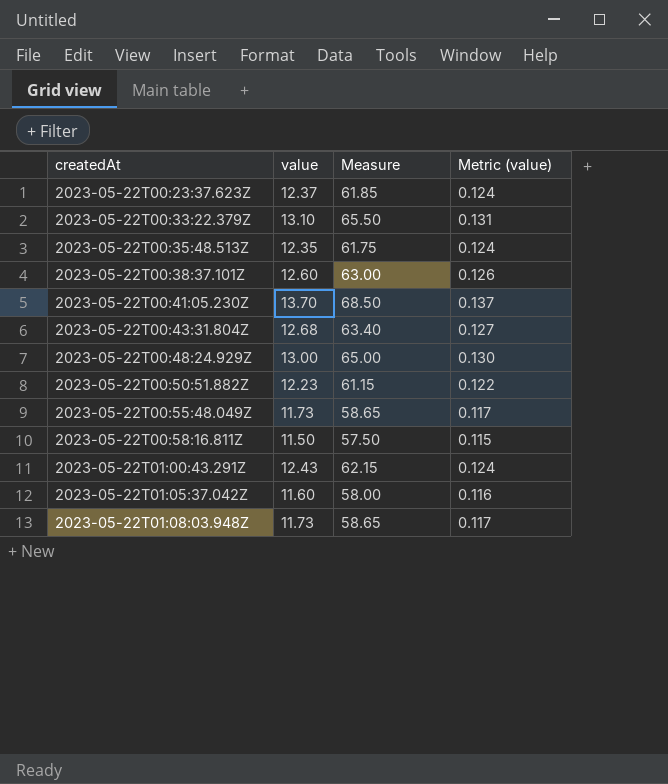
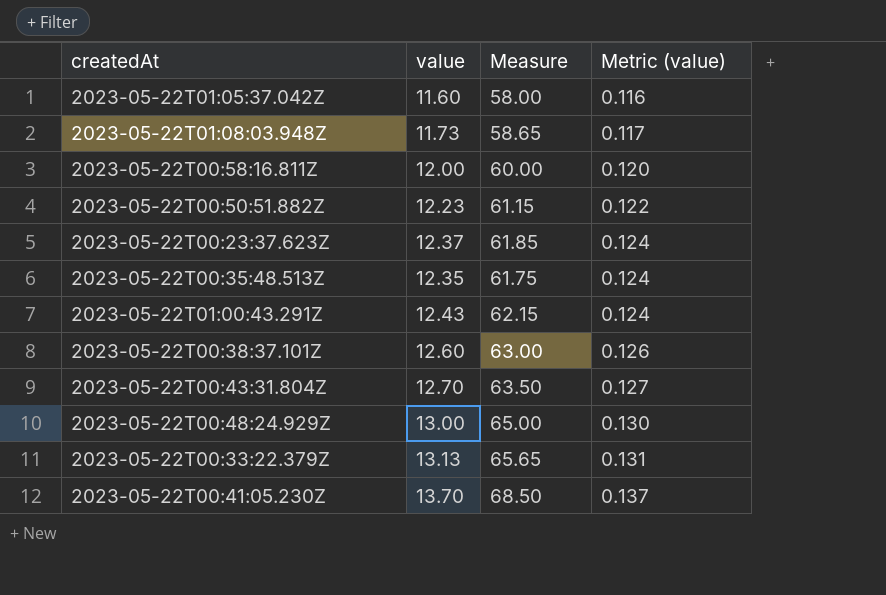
row order: createdAt ascending -> Metric (value) ascending
row 2023-05-22T00:55:48.049Z: 11.73 | 58.65 | 0.117 -> none
2023-05-22T00:58:16.811Z | value: 11.50 -> 12.00
2023-05-22T00:58:16.811Z | Measure: 57.50 -> 60.00
2023-05-22T00:58:16.811Z | Metric (value): 0.115 -> 0.120
2023-05-22T00:43:31.804Z | value: 12.68 -> 12.70
2023-05-22T00:43:31.804Z | Measure: 63.40 -> 63.50
2023-05-22T00:33:22.379Z | value: 13.10 -> 13.13
2023-05-22T00:33:22.379Z | Measure: 65.50 -> 65.65

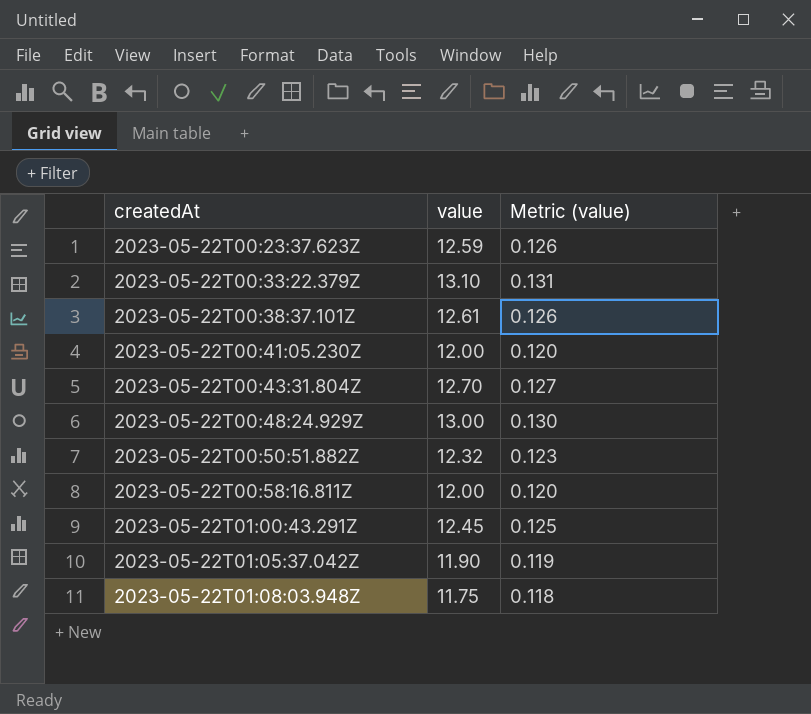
row order: Metric (value) ascending -> createdAt ascending
column Measure | formula: [value] * 5 -> none
row 2023-05-22T00:35:48.513Z: 12.35 | 61.75 | 0.124 -> none
2023-05-22T00:23:37.623Z | value: 12.37 -> 12.59
2023-05-22T00:23:37.623Z | Metric (value): 0.124 -> 0.126
2023-05-22T00:33:22.379Z | value: 13.13 -> 13.10
2023-05-22T00:38:37.101Z | value: 12.60 -> 12.61
2023-05-22T00:41:05.230Z | value: 13.70 -> 12.00
2023-05-22T00:41:05.230Z | Metric (value): 0.137 -> 0.120
2023-05-22T00:50:51.882Z | value: 12.23 -> 12.32
2023-05-22T00:50:51.882Z | Metric (value): 0.122 -> 0.123
2023-05-22T01:00:43.291Z | value: 12.43 -> 12.45
2023-05-22T01:00:43.291Z | Metric (value): 0.124 -> 0.125
2023-05-22T01:05:37.042Z | value: 11.60 -> 11.90
2023-05-22T01:05:37.042Z | Metric (value): 0.116 -> 0.119
2023-05-22T01:08:03.948Z | value: 11.73 -> 11.75
2023-05-22T01:08:03.948Z | Metric (value): 0.117 -> 0.118

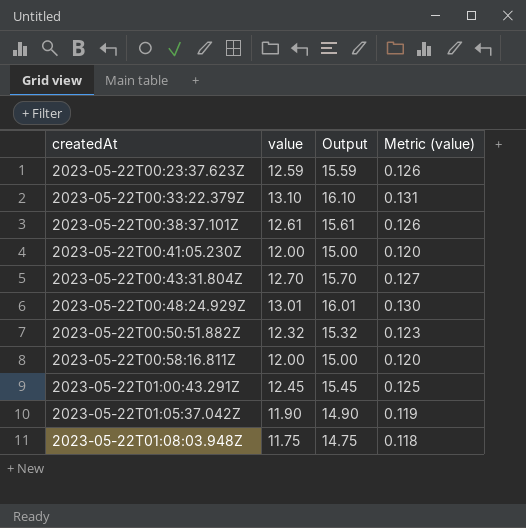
column Output | formula: none -> [value] + 3
2023-05-22T00:48:24.929Z | value: 13.00 -> 13.01

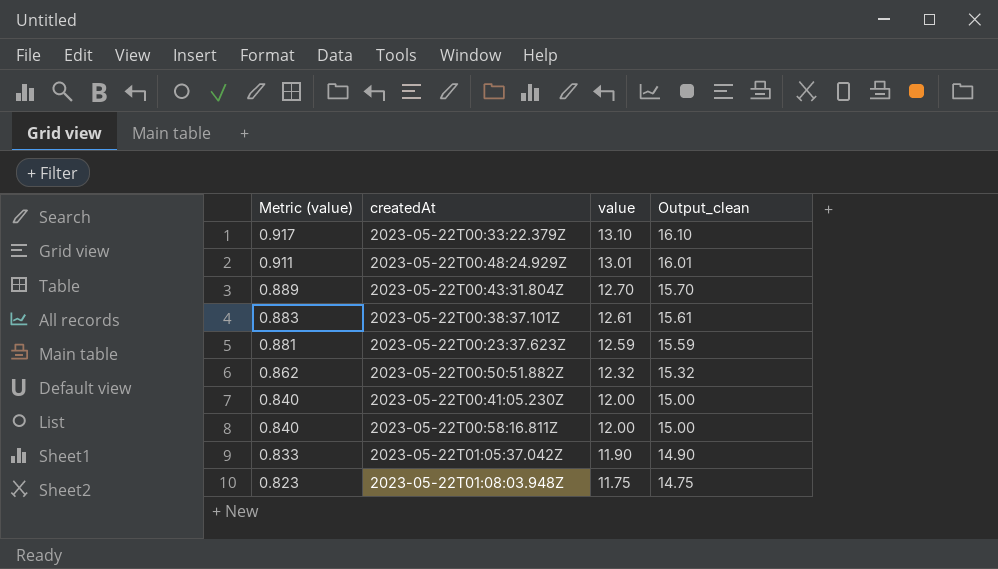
row order: createdAt ascending -> Metric (value) descending
column Metric (value) | formula: [value] * 0.01 -> [value] * 0.07
column Metric (value) | position: 4 -> 1
column name: Output -> Output_clean
row 2023-05-22T01:00:43.291Z: 12.45 | 15.45 | 0.125 -> none

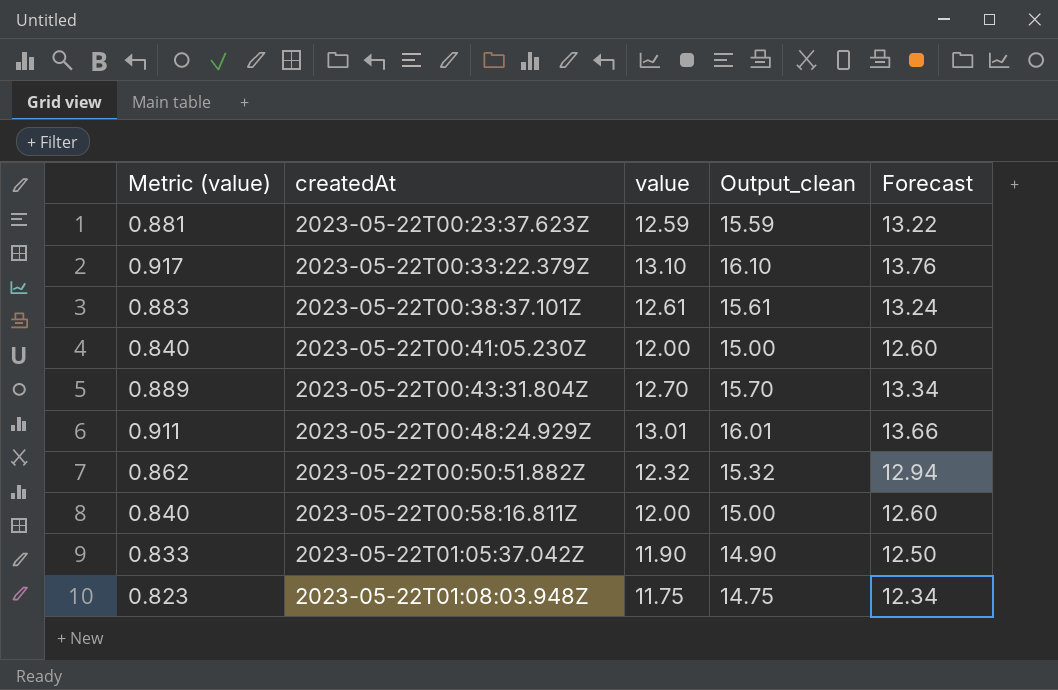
row order: Metric (value) descending -> createdAt ascending
column Forecast | formula: none -> [value] * 1.05

